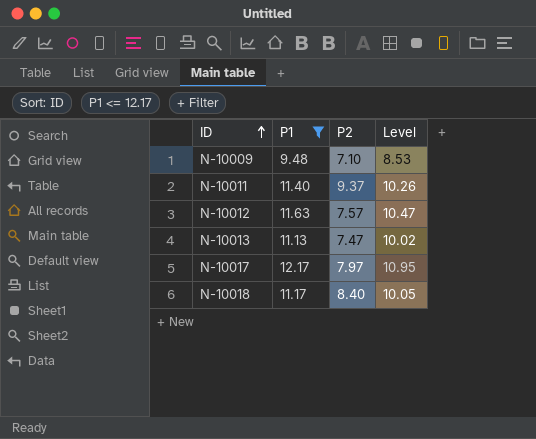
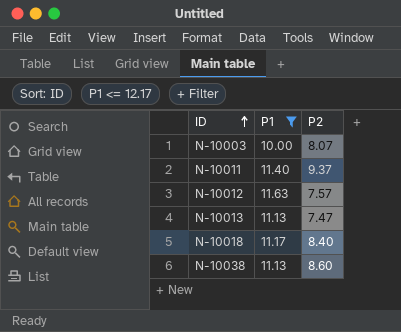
column Level | formula: [P1] * 0.9 -> none
row N-10009: 9.48 | 7.10 | 8.53 -> none
row N-10017: 12.17 | 7.97 | 10.95 -> none
row N-10003: none -> 10.00 | 8.07
row N-10038: none -> 11.13 | 8.60

